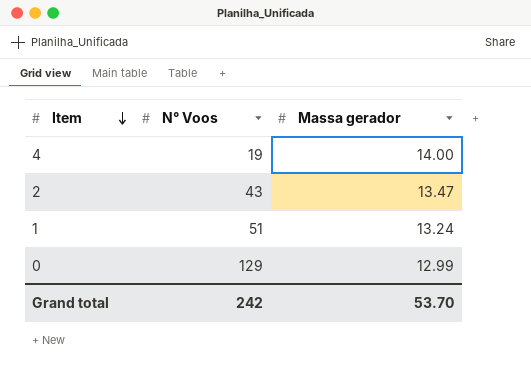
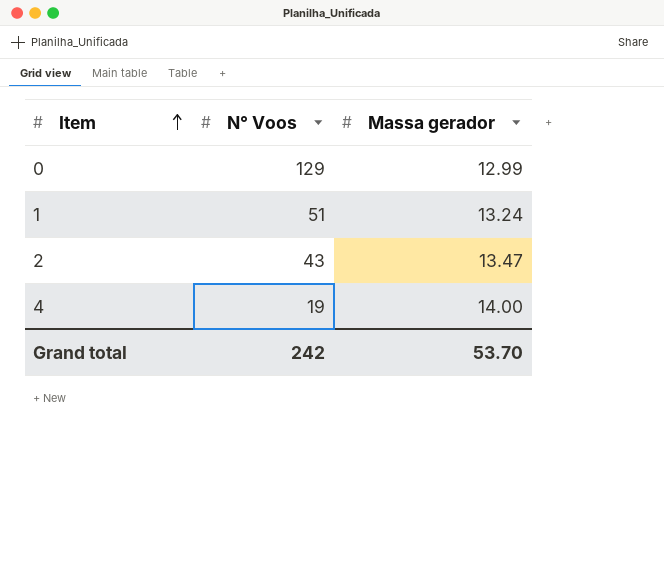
row order: Item descending -> Item ascending

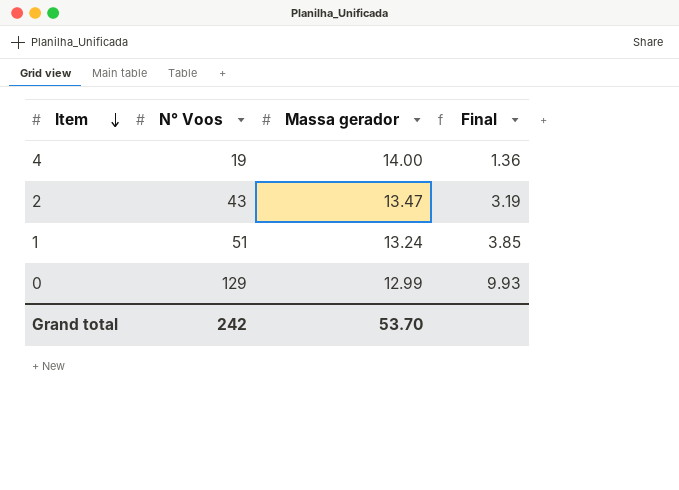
row order: Item ascending -> Item descending
column Final | formula: none -> [N° Voos] / [Massa gerador]

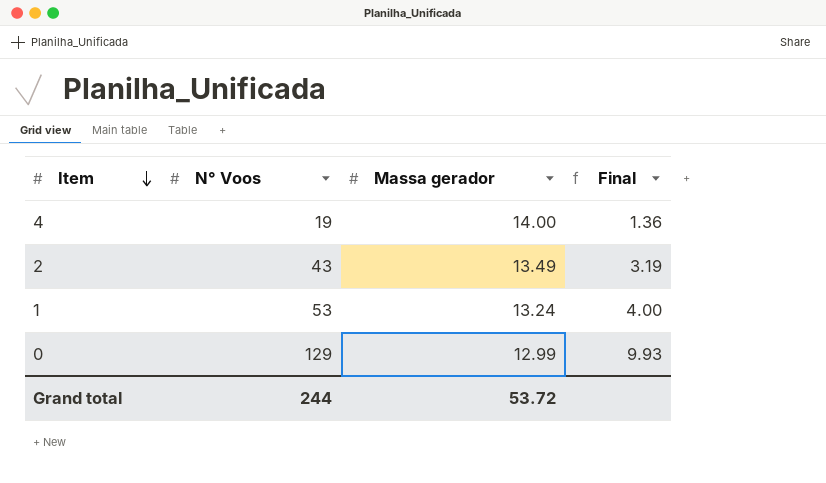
2 | Massa gerador: 13.47 -> 13.49
1 | N° Voos: 51 -> 53
1 | Final: 3.85 -> 4.00
Grand total | N° Voos: 242 -> 244
Grand total | Massa gerador: 53.70 -> 53.72

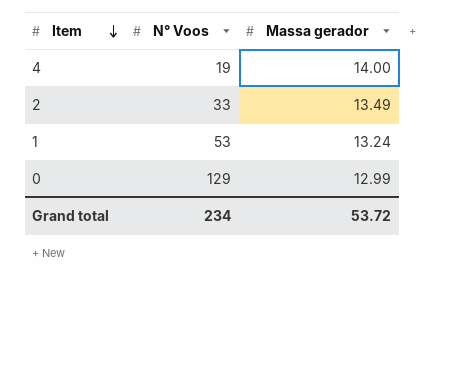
column Final | formula: [N° Voos] / [Massa gerador] -> none
2 | N° Voos: 43 -> 33
Grand total | N° Voos: 244 -> 234

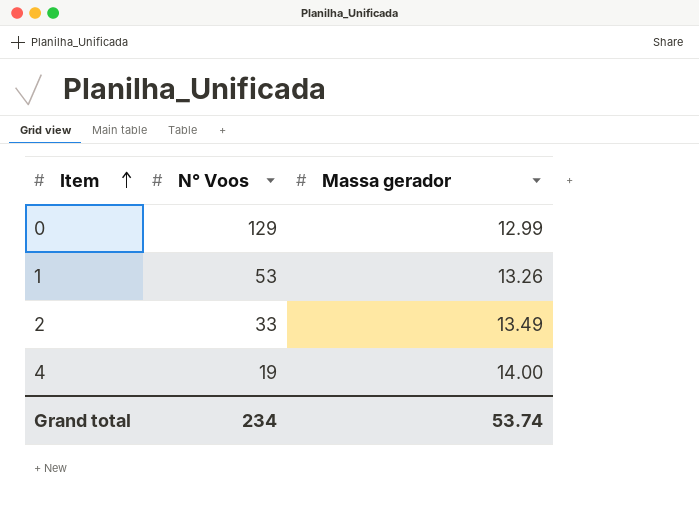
row order: Item descending -> Item ascending
1 | Massa gerador: 13.24 -> 13.26
Grand total | Massa gerador: 53.72 -> 53.74

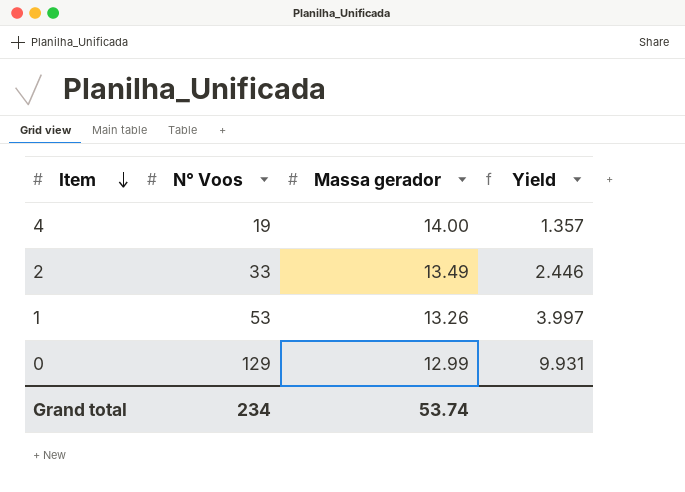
row order: Item ascending -> Item descending
column Yield | formula: none -> [N° Voos] / [Massa gerador]

